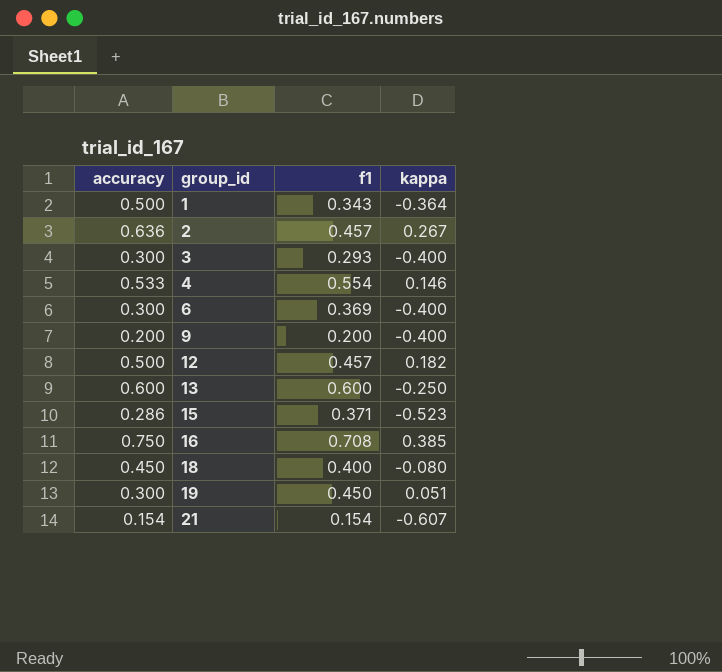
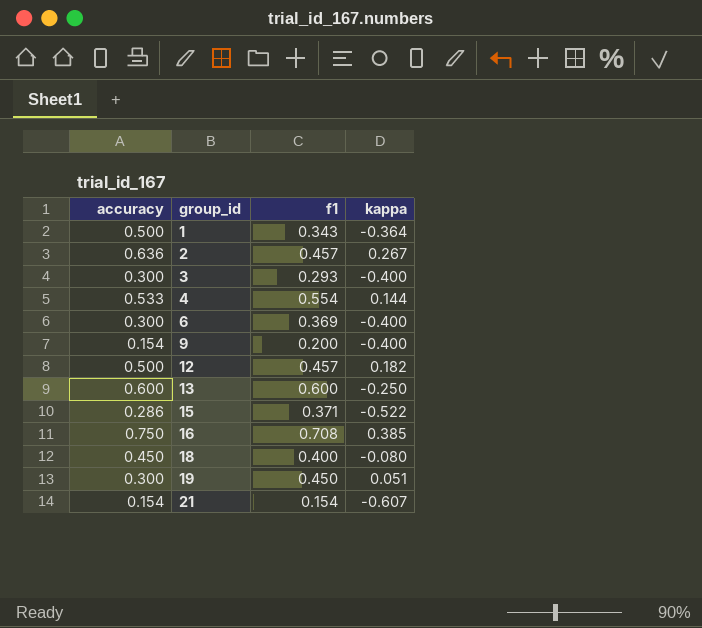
4 | kappa: 0.146 -> 0.144
9 | accuracy: 0.200 -> 0.154
15 | kappa: -0.523 -> -0.522

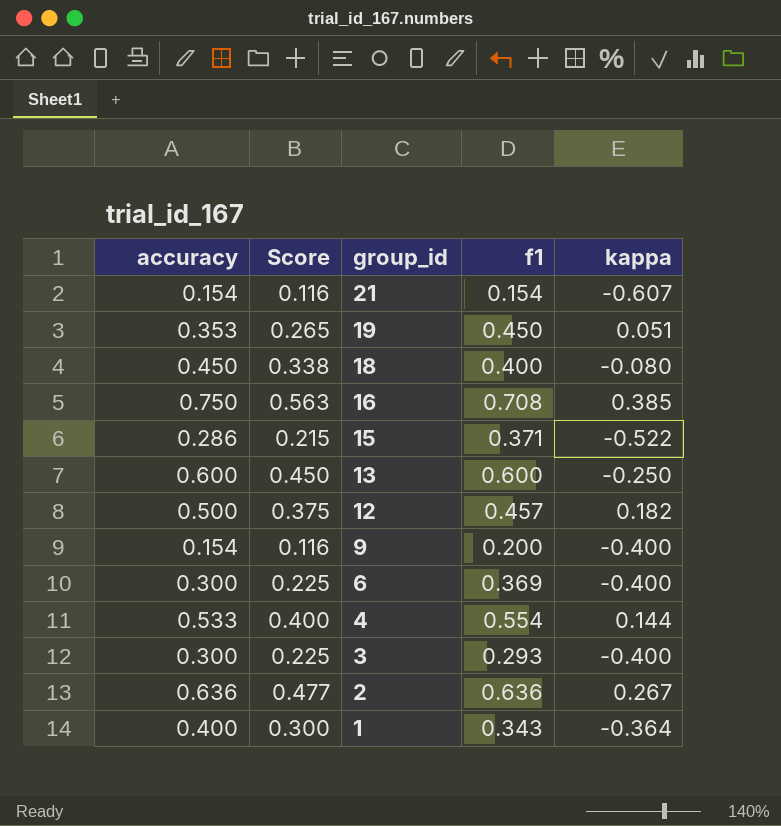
row order: group_id ascending -> group_id descending
column Score | formula: none -> [accuracy] * 0.75
19 | accuracy: 0.300 -> 0.353
2 | f1: 0.457 -> 0.636
1 | accuracy: 0.500 -> 0.400

